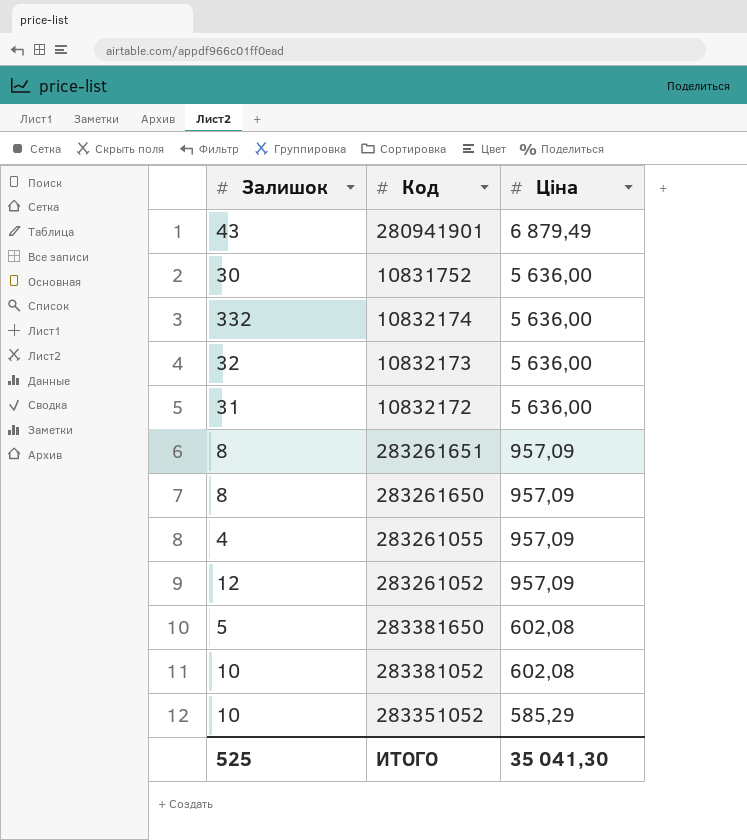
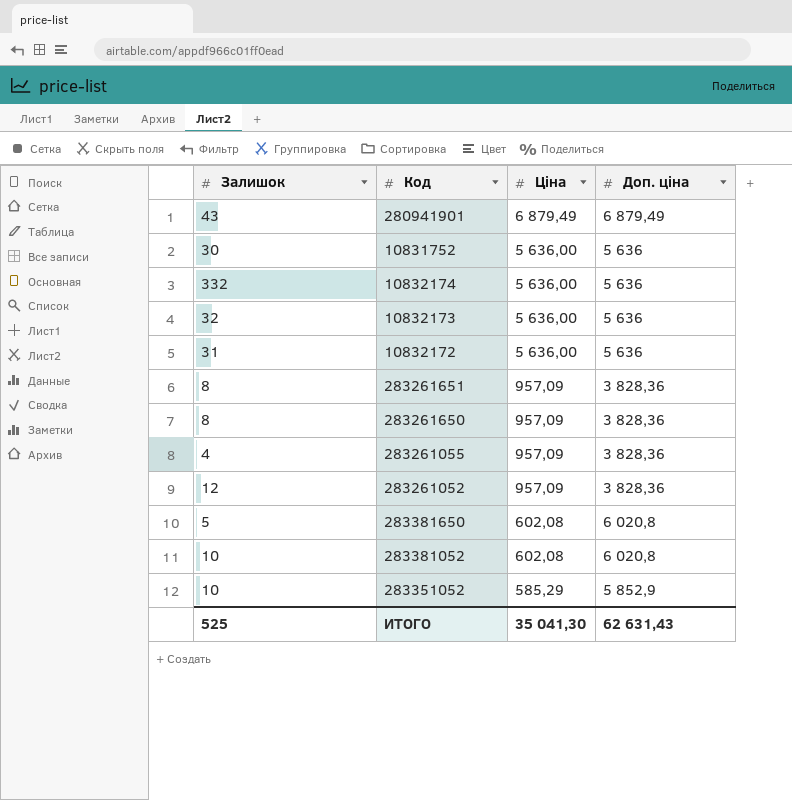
column Доп. ціна | position: none -> 4

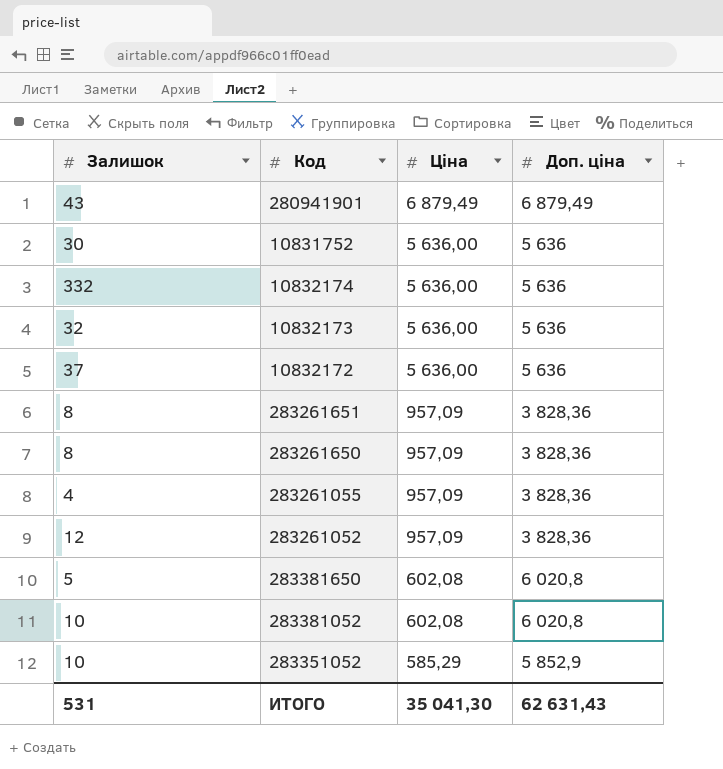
10832172 | Залишок: 31 -> 37
ИТОГО | Залишок: 525 -> 531

